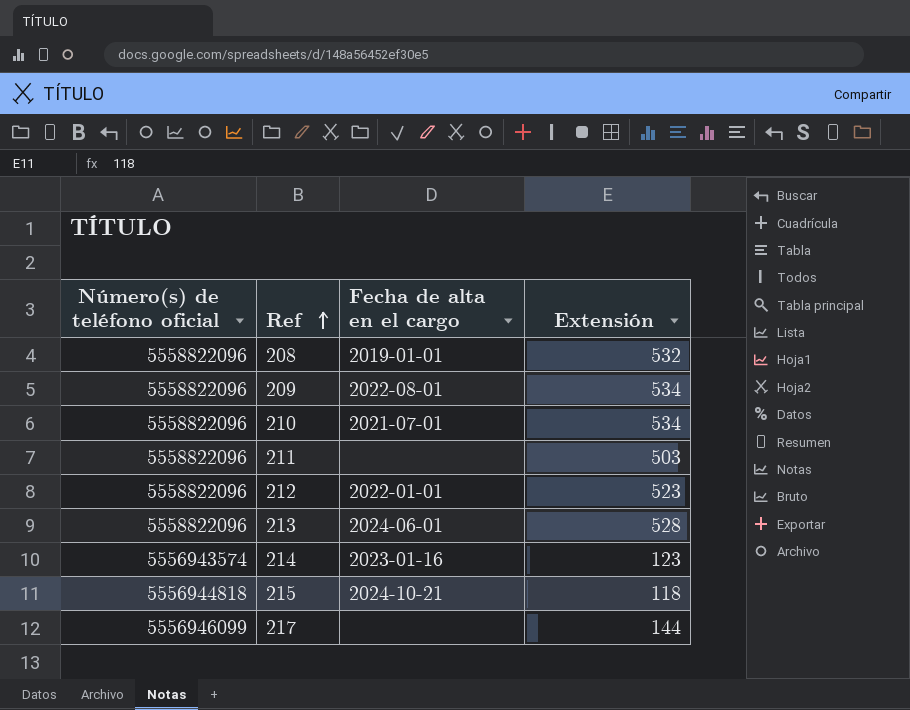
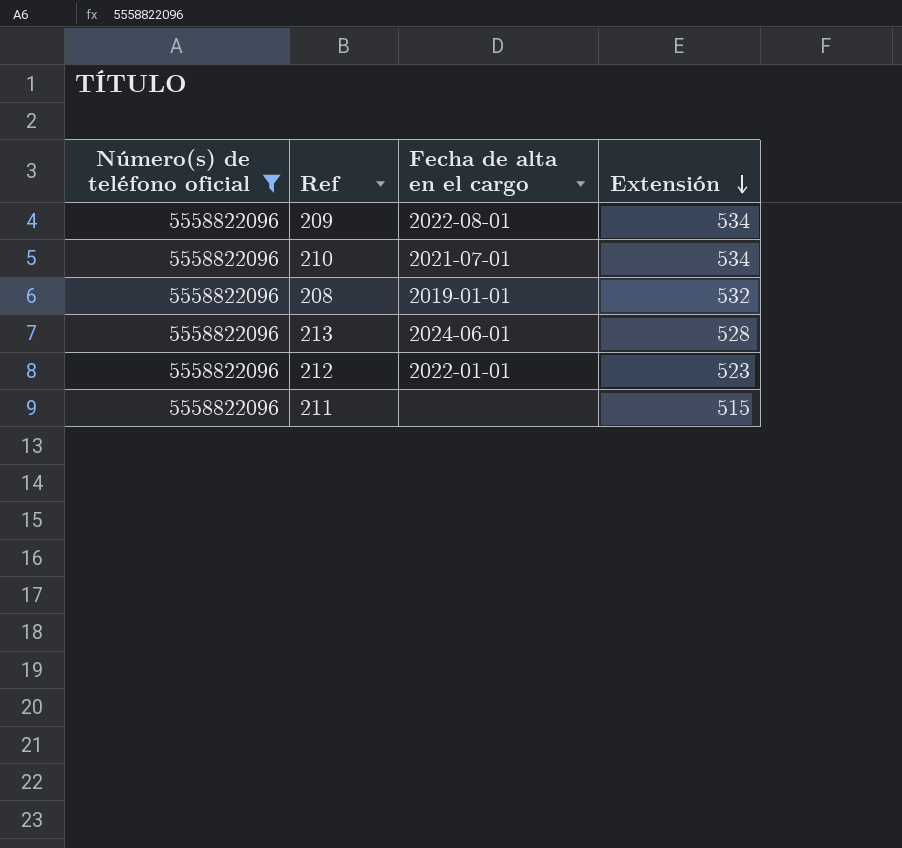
filter: none -> Número(s) de teléfono oficial = 5558822096
row order: Ref ascending -> Extensión descending
211 | Extensión: 503 -> 515

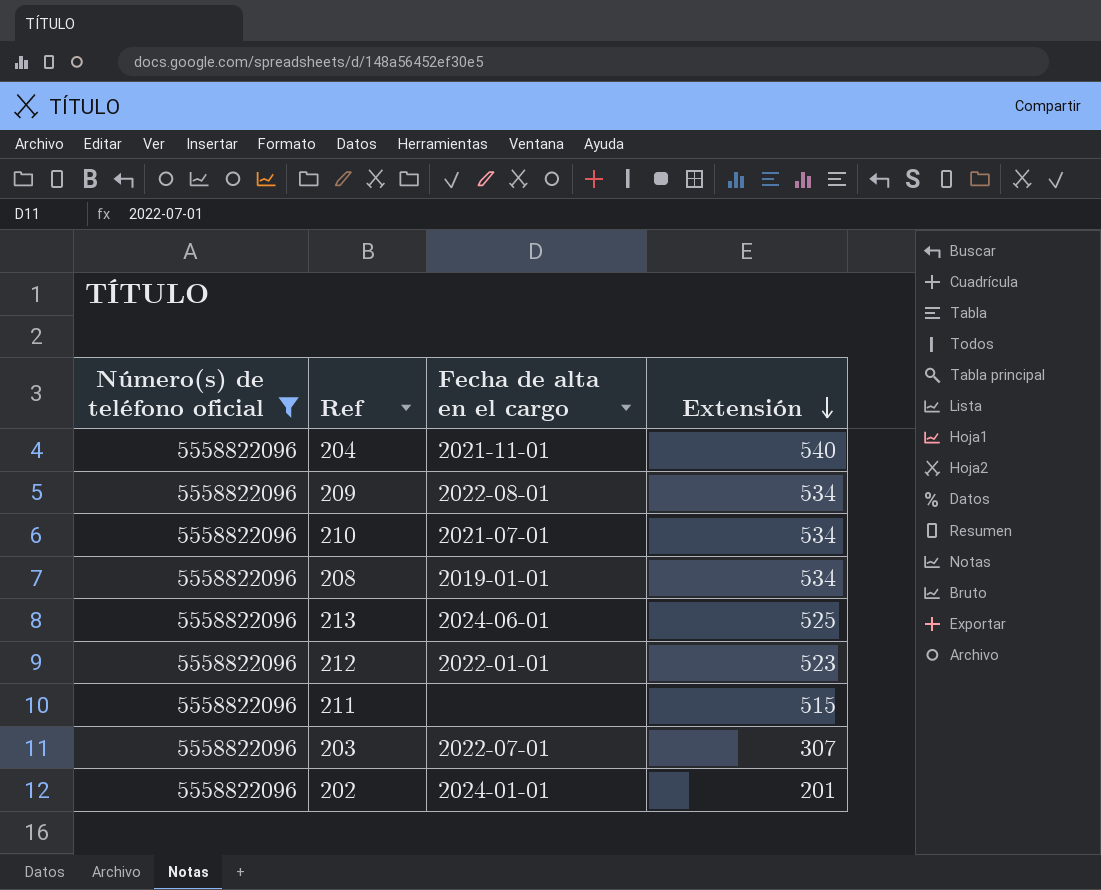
row 204: none -> 5558822096 | 2021-11-01 | 540
208 | Extensión: 532 -> 534
213 | Extensión: 528 -> 525
row 203: none -> 5558822096 | 2022-07-01 | 307
row 202: none -> 5558822096 | 2024-01-01 | 201

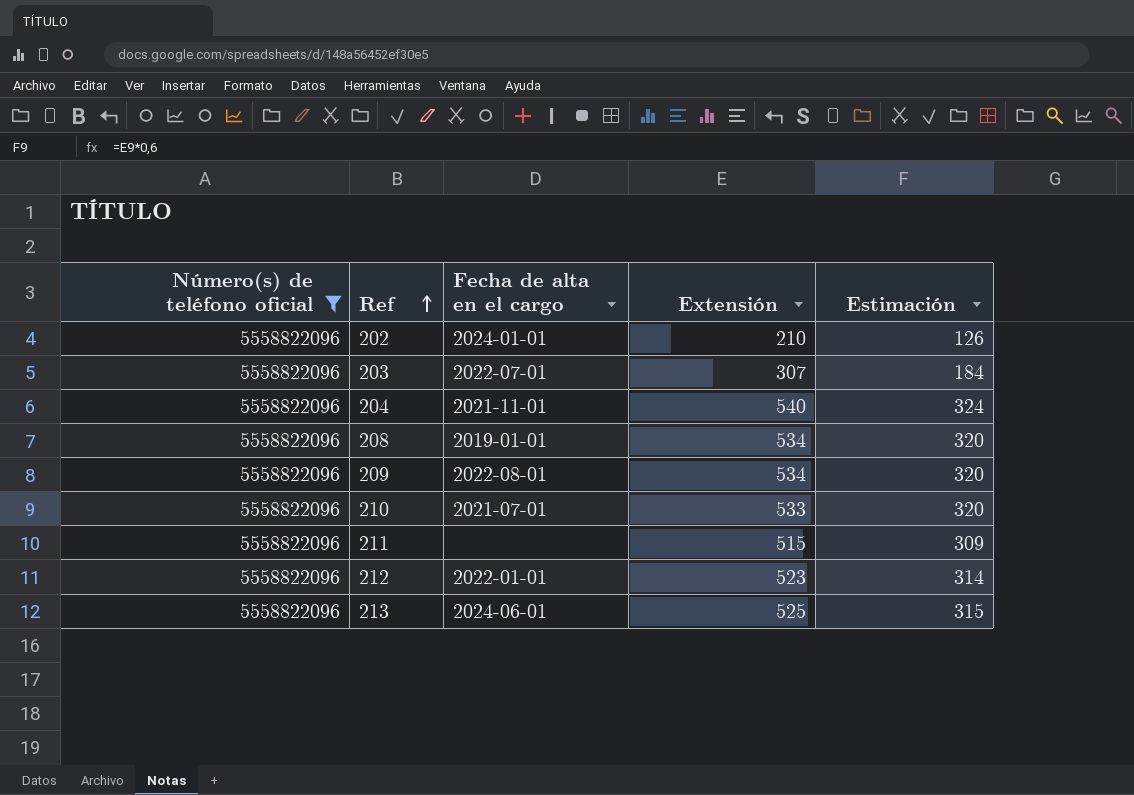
row order: Extensión descending -> Ref ascending
column Estimación | formula: none -> [Extensión] * 0,6
202 | Extensión: 201 -> 210
210 | Extensión: 534 -> 533

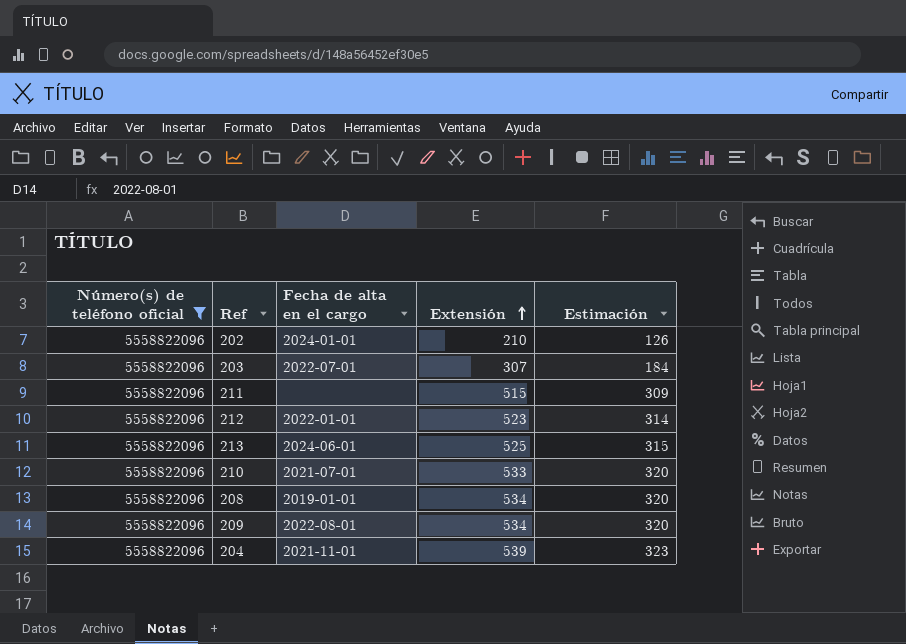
row order: Ref ascending -> Extensión ascending
204 | Extensión: 540 -> 539
204 | Estimación: 324 -> 323

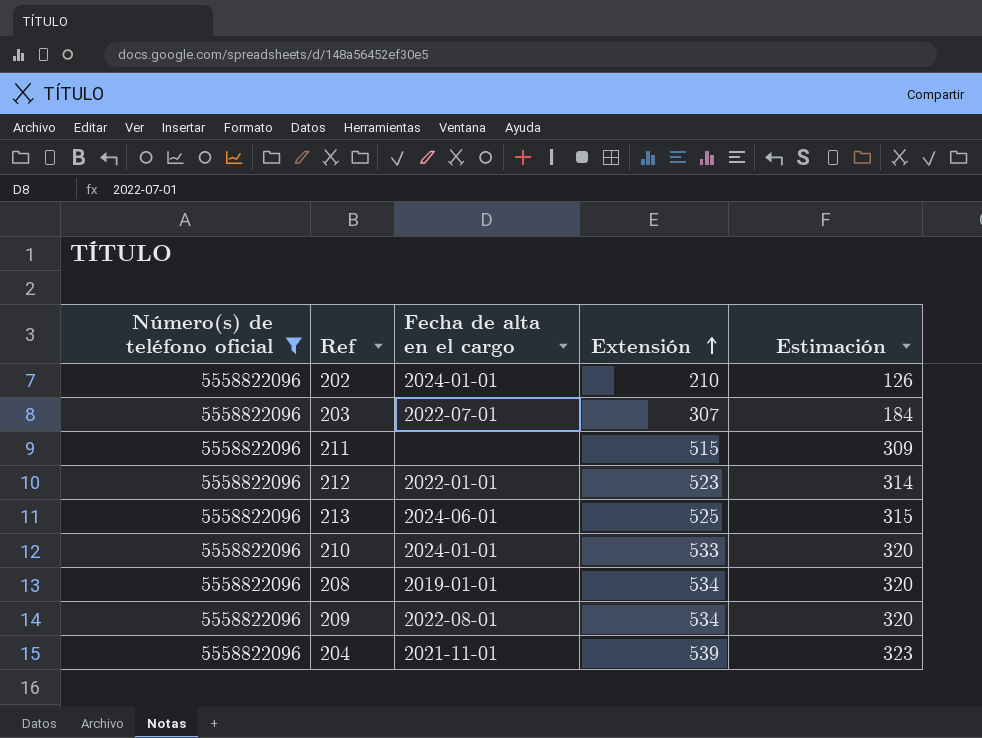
210 | Fecha de alta en el cargo: 2021-07-01 -> 2024-01-01

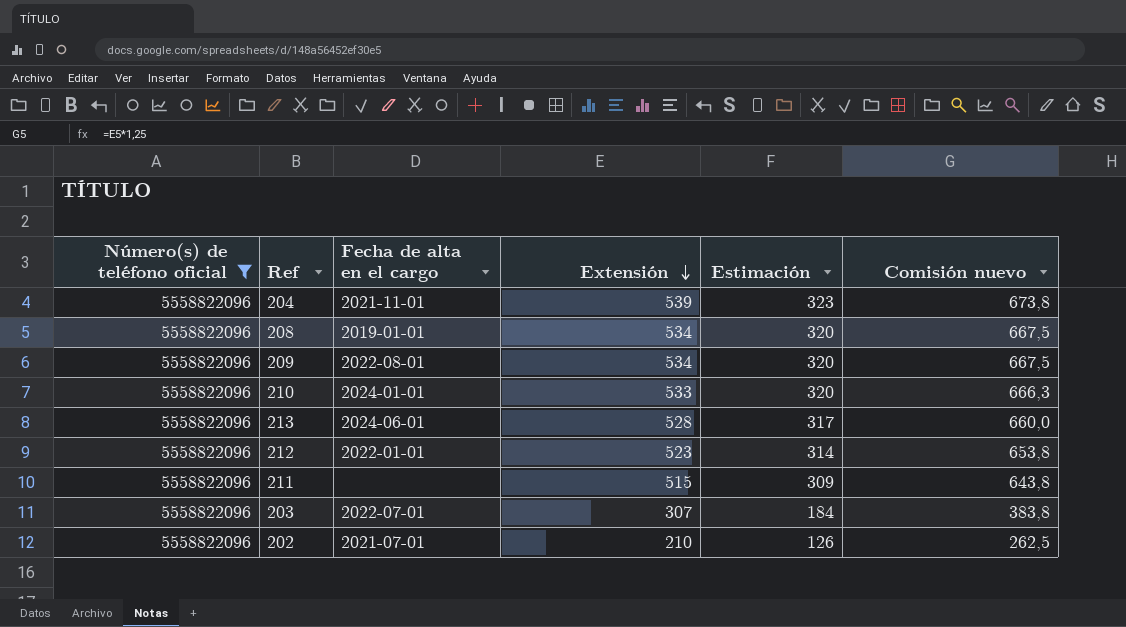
row order: Extensión ascending -> Extensión descending
column Comisión nuevo | formula: none -> [Extensión] * 1,25
213 | Extensión: 525 -> 528
213 | Estimación: 315 -> 317
202 | Fecha de alta en el cargo: 2024-01-01 -> 2021-07-01

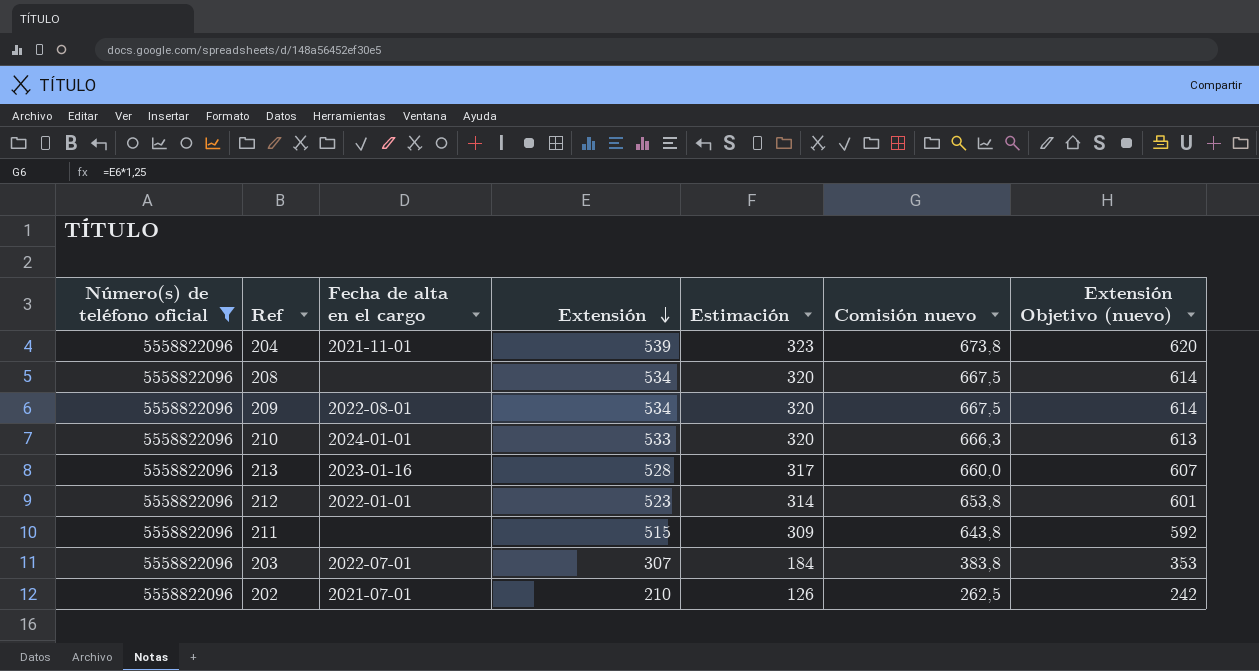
column Extensión Objetivo (nuevo) | formula: none -> [Extensión] * 1,15
208 | Fecha de alta en el cargo: 2019-01-01 -> none
213 | Fecha de alta en el cargo: 2024-06-01 -> 2023-01-16

